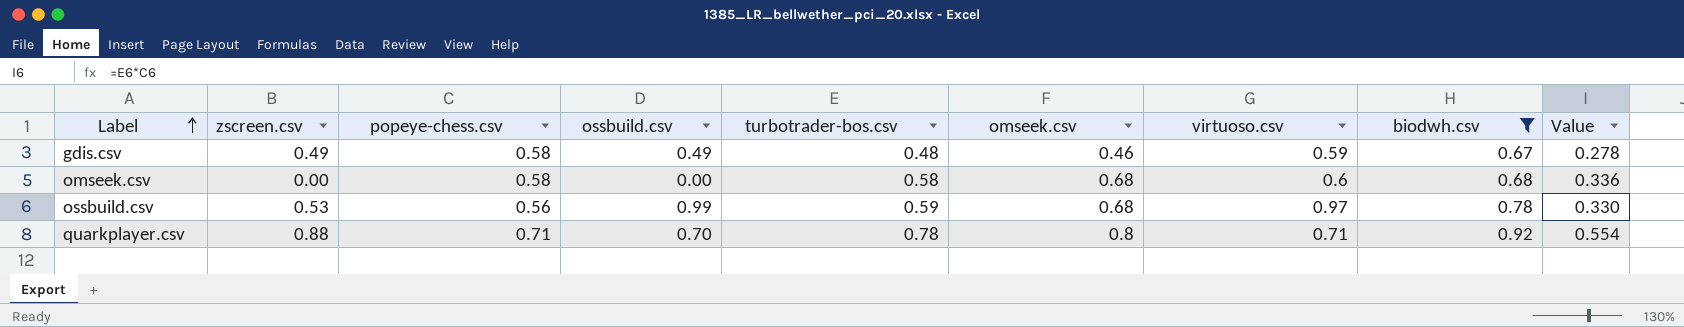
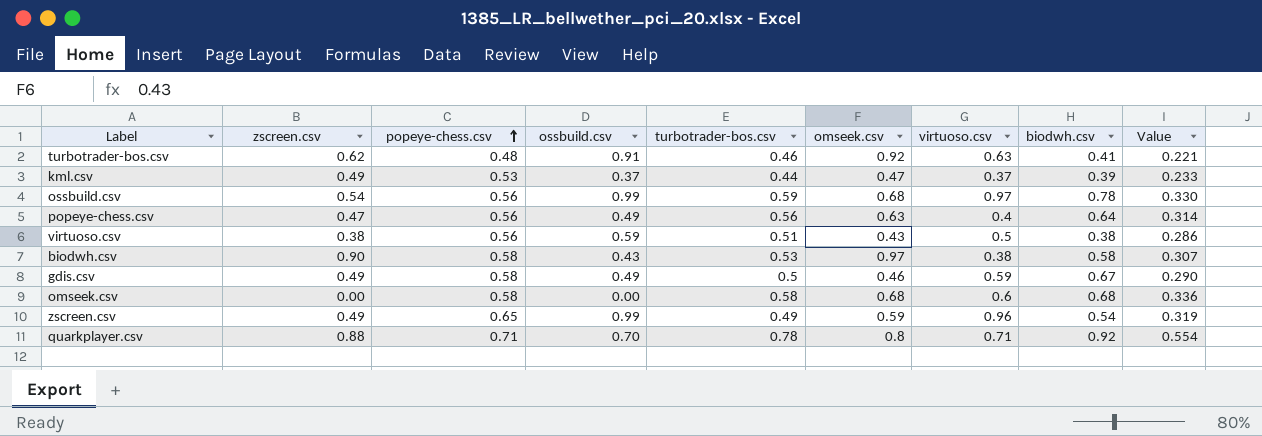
filter: biodwh.csv >= 0.67 -> none
row order: Label ascending -> popeye-chess.csv ascending
ossbuild.csv | zscreen.csv: 0.53 -> 0.54
gdis.csv | turbotrader-bos.csv: 0.48 -> 0.5
gdis.csv | Value: 0.278 -> 0.290

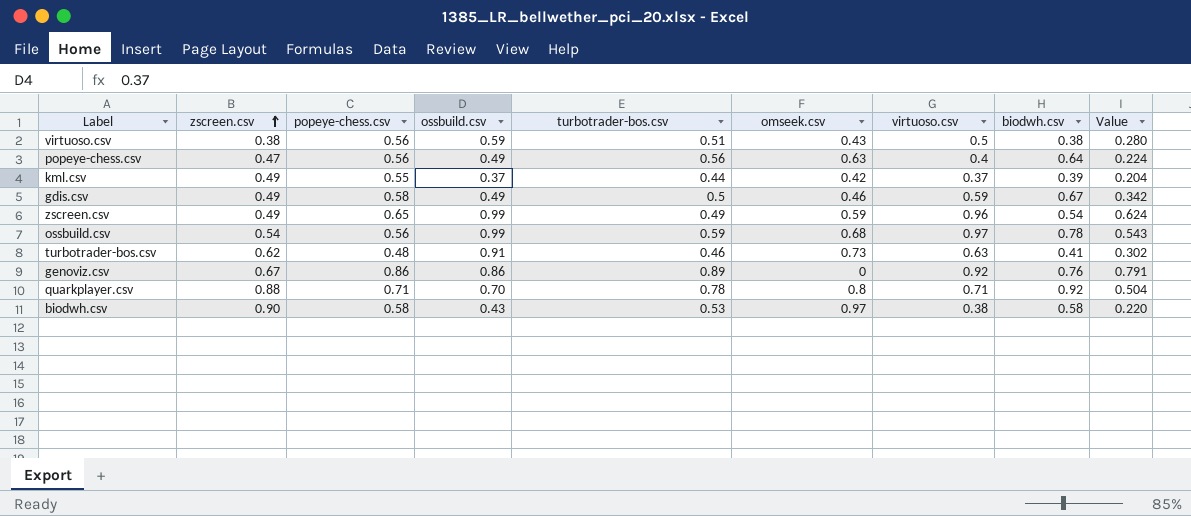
row order: popeye-chess.csv ascending -> zscreen.csv ascending
column Value | formula: [popeye-chess.csv] * [turbotrader-bos.csv] -> [popeye-chess.csv] * [virtuoso.csv]
row omseek.csv: 0.00 | 0.58 | 0.00 | 0.58 | 0.68 | 0.6 | 0.68 | 0.336 -> none
kml.csv | popeye-chess.csv: 0.53 -> 0.55
kml.csv | omseek.csv: 0.47 -> 0.42
turbotrader-bos.csv | omseek.csv: 0.92 -> 0.73
row genoviz.csv: none -> 0.67 | 0.86 | 0.86 | 0.89 | 0 | 0.92 | 0.76 | 0.791

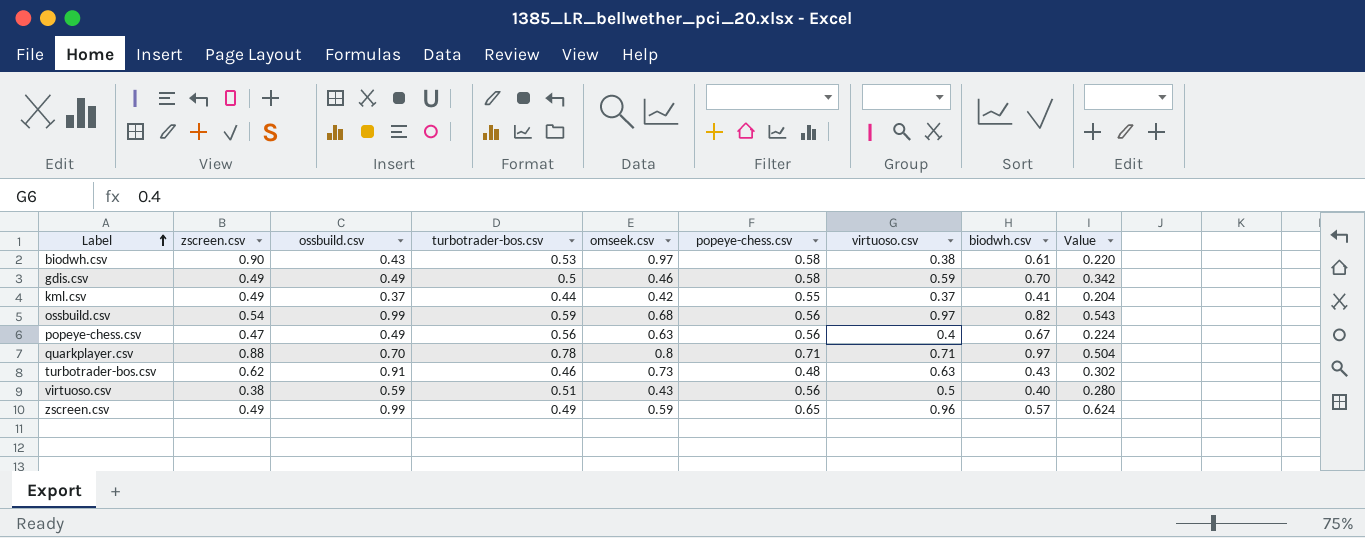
row order: zscreen.csv ascending -> Label ascending
column popeye-chess.csv | position: 3 -> 6
row genoviz.csv: 0.67 | 0.86 | 0.86 | 0.89 | 0 | 0.92 | 0.76 | 0.791 -> none
biodwh.csv | biodwh.csv: 0.58 -> 0.61
gdis.csv | biodwh.csv: 0.67 -> 0.70
kml.csv | biodwh.csv: 0.39 -> 0.41
ossbuild.csv | biodwh.csv: 0.78 -> 0.82
popeye-chess.csv | biodwh.csv: 0.64 -> 0.67
quarkplayer.csv | biodwh.csv: 0.92 -> 0.97
turbotrader-bos.csv | biodwh.csv: 0.41 -> 0.43
virtuoso.csv | biodwh.csv: 0.38 -> 0.40
zscreen.csv | biodwh.csv: 0.54 -> 0.57

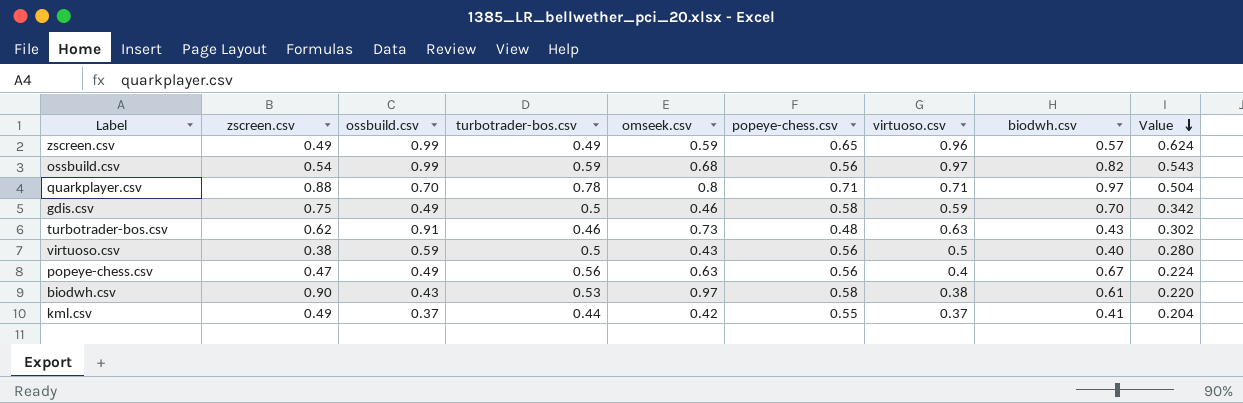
row order: Label ascending -> Value descending
gdis.csv | zscreen.csv: 0.49 -> 0.75
virtuoso.csv | turbotrader-bos.csv: 0.51 -> 0.5

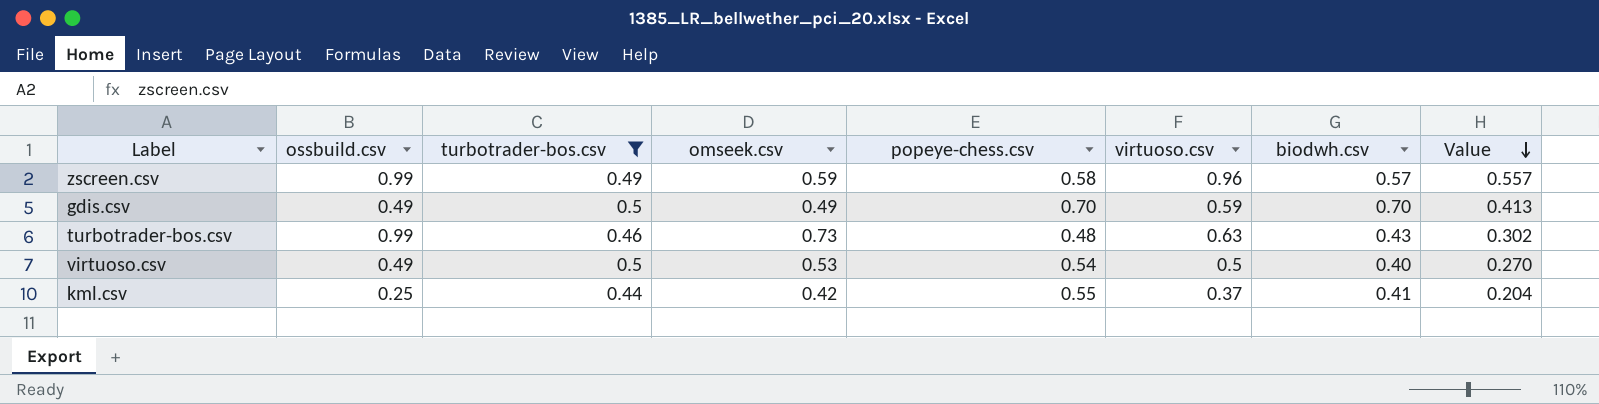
filter: none -> turbotrader-bos.csv <= 0.5
column zscreen.csv | position: 2 -> none
zscreen.csv | popeye-chess.csv: 0.65 -> 0.58
zscreen.csv | Value: 0.624 -> 0.557
gdis.csv | omseek.csv: 0.46 -> 0.49
gdis.csv | popeye-chess.csv: 0.58 -> 0.70
gdis.csv | Value: 0.342 -> 0.413
turbotrader-bos.csv | ossbuild.csv: 0.91 -> 0.99
virtuoso.csv | ossbuild.csv: 0.59 -> 0.49
virtuoso.csv | omseek.csv: 0.43 -> 0.53
virtuoso.csv | popeye-chess.csv: 0.56 -> 0.54
virtuoso.csv | Value: 0.280 -> 0.270
kml.csv | ossbuild.csv: 0.37 -> 0.25

